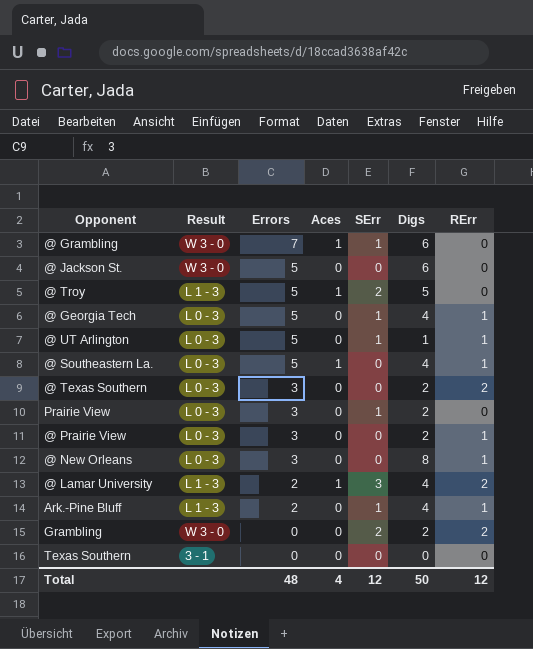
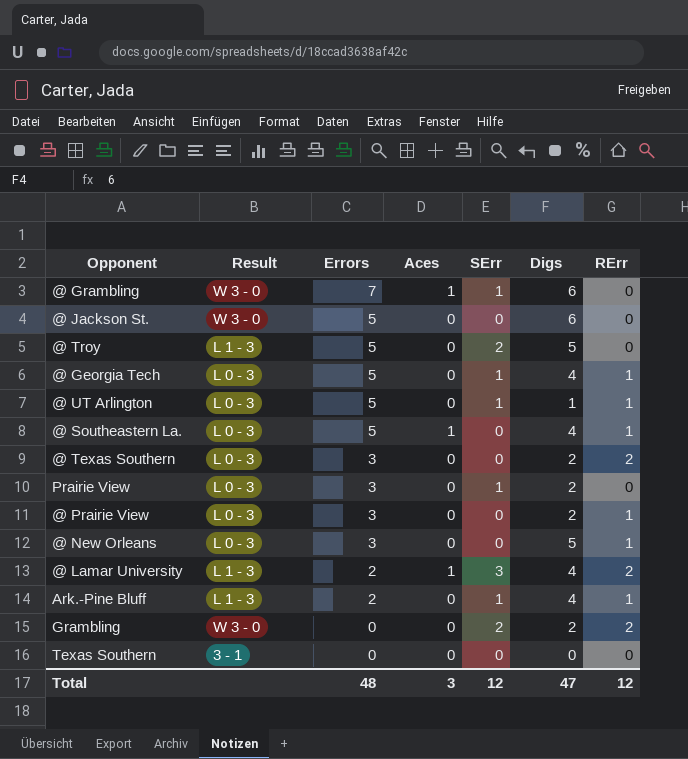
@ Troy | Aces: 1 -> 0
@ New Orleans | Digs: 8 -> 5
Total | Aces: 4 -> 3
Total | Digs: 50 -> 47

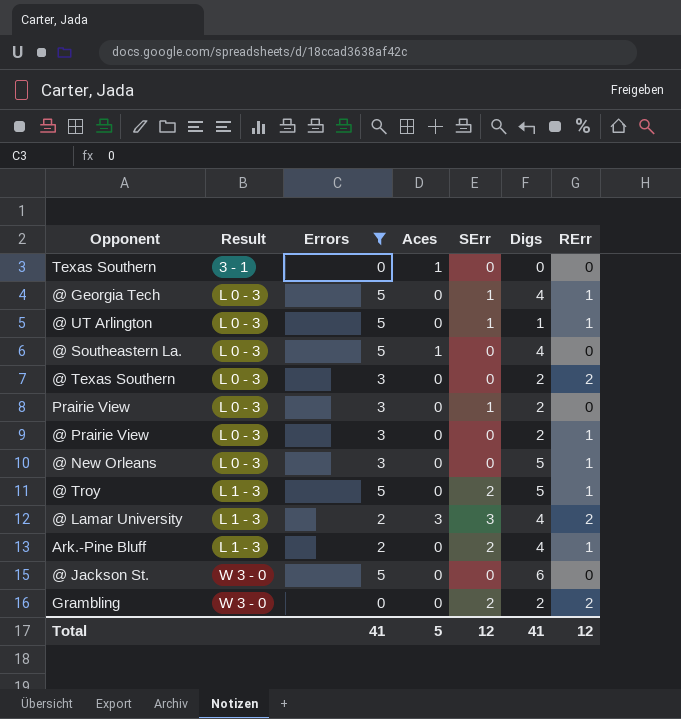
filter: none -> Errors != 7
row order: Errors descending -> Result ascending
Texas Southern | Aces: 0 -> 1
@ Southeastern La. | RErr: 1 -> 0
@ Troy | RErr: 0 -> 1
@ Lamar University | Aces: 1 -> 3
Ark.-Pine Bluff | SErr: 1 -> 2
Total | Errors: 48 -> 41
Total | Aces: 3 -> 5
Total | Digs: 47 -> 41

